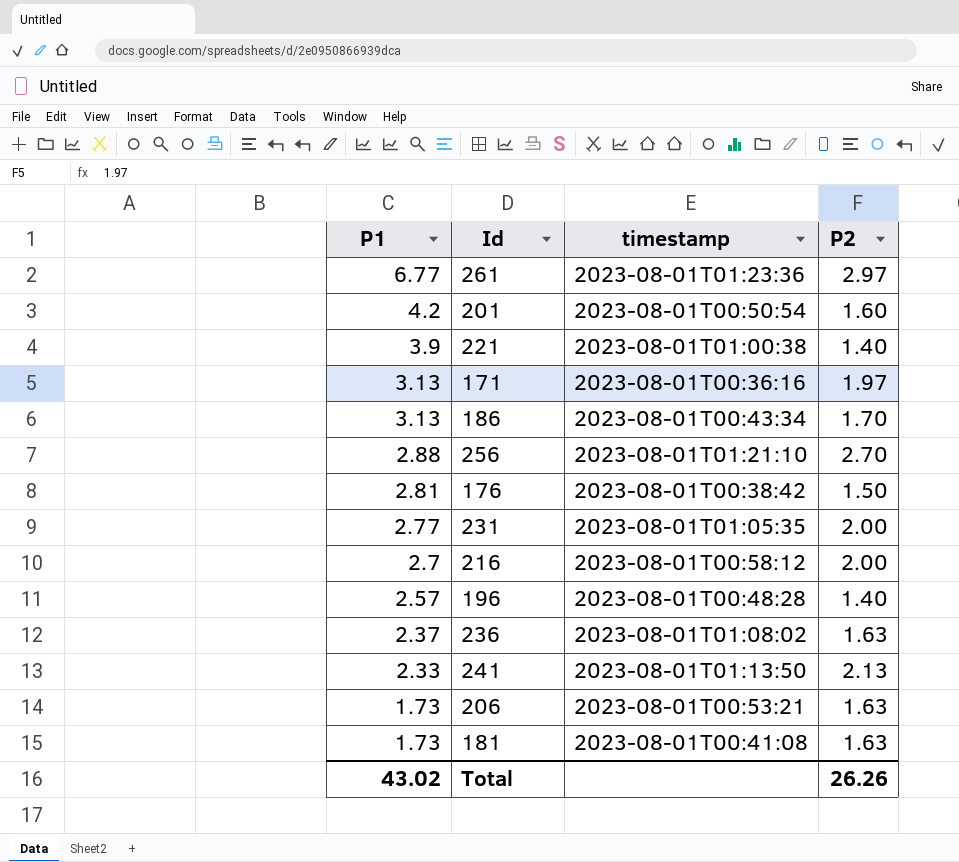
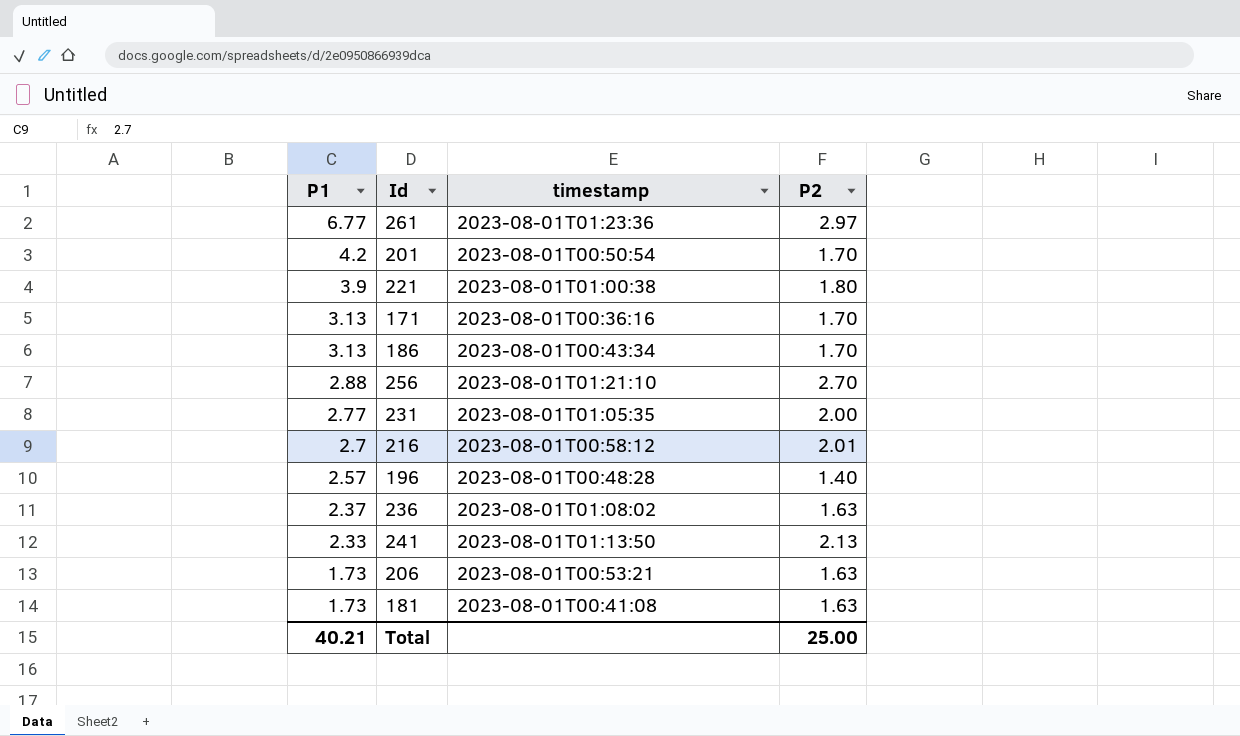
row 176: 2.81 | 2023-08-01T00:38:42 | 1.50 -> none
201 | P2: 1.60 -> 1.70
221 | P2: 1.40 -> 1.80
171 | P2: 1.97 -> 1.70
216 | P2: 2.00 -> 2.01
Total | P1: 43.02 -> 40.21
Total | P2: 26.26 -> 25.00

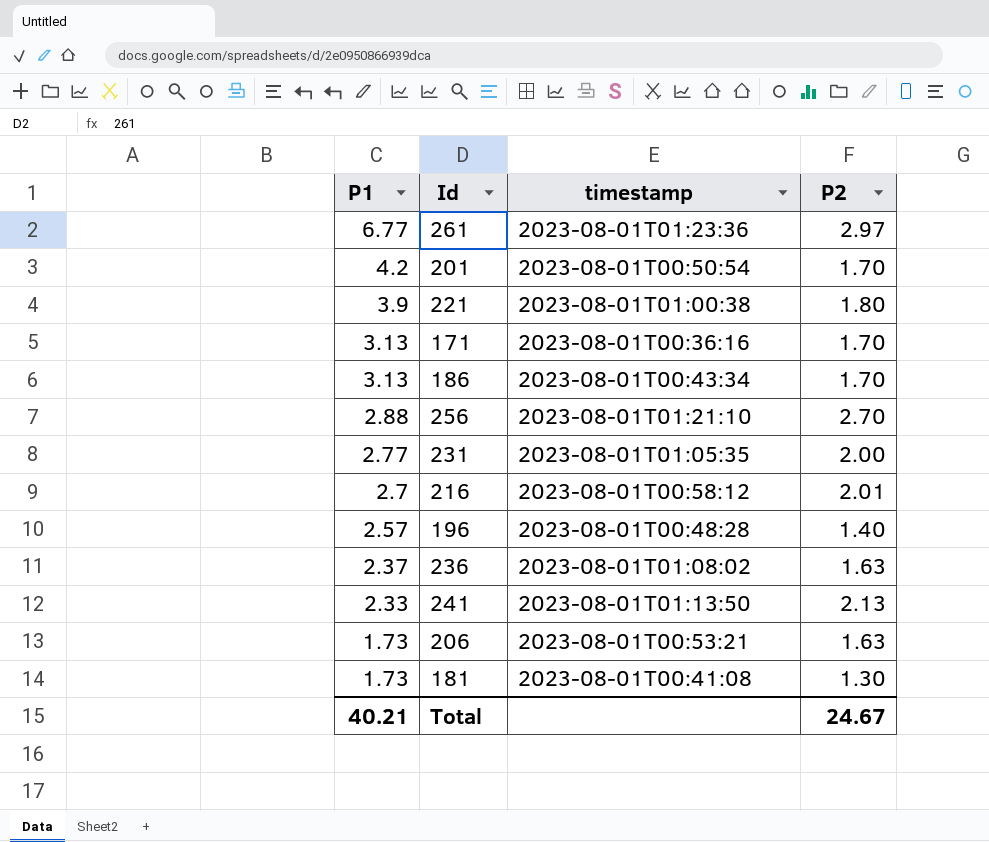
181 | P2: 1.63 -> 1.30
Total | P2: 25.00 -> 24.67

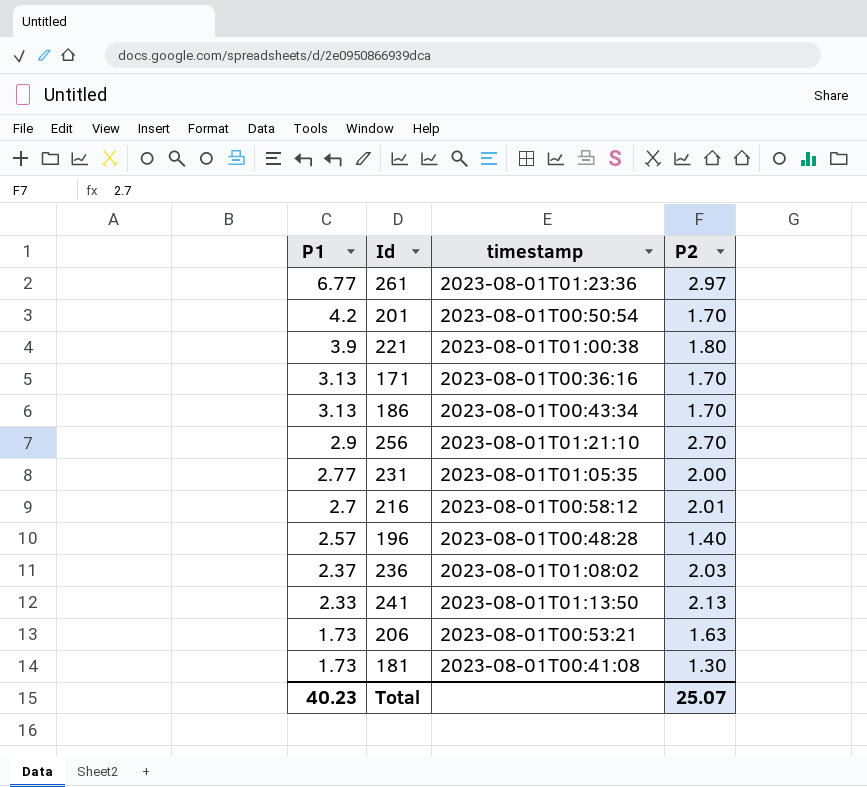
256 | P1: 2.88 -> 2.9
236 | P2: 1.63 -> 2.03
Total | P1: 40.21 -> 40.23
Total | P2: 24.67 -> 25.07

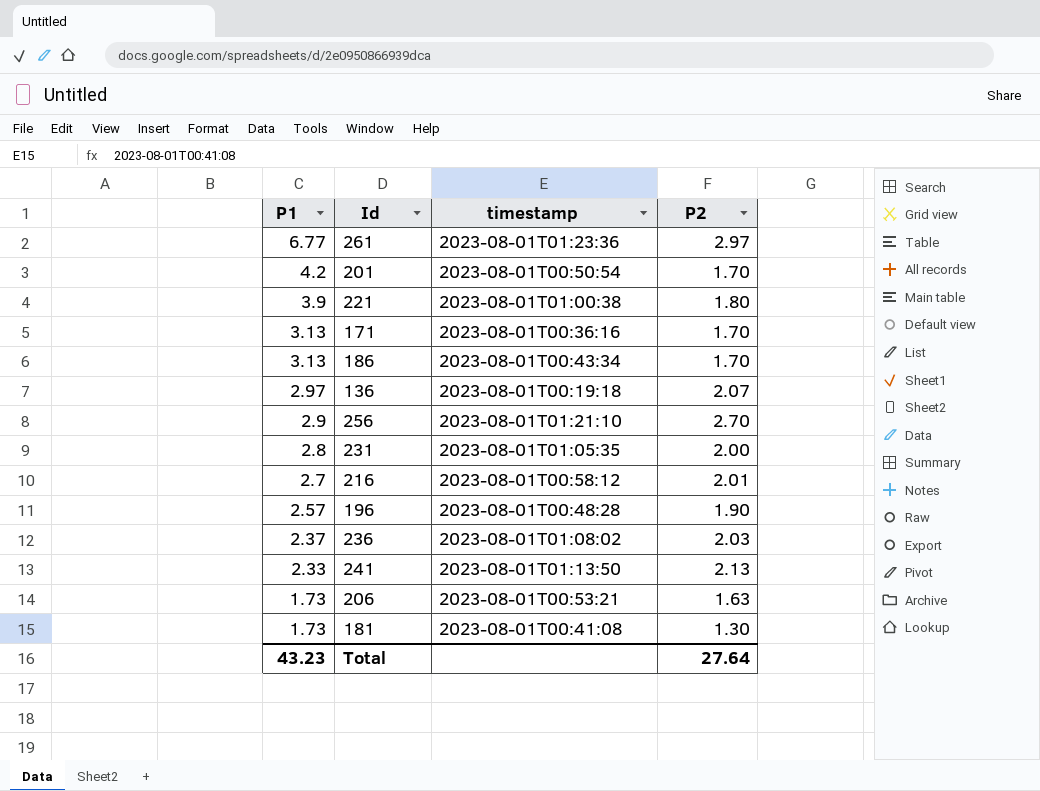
row 136: none -> 2.97 | 2023-08-01T00:19:18 | 2.07
231 | P1: 2.77 -> 2.8
196 | P2: 1.40 -> 1.90
Total | P1: 40.23 -> 43.23
Total | P2: 25.07 -> 27.64

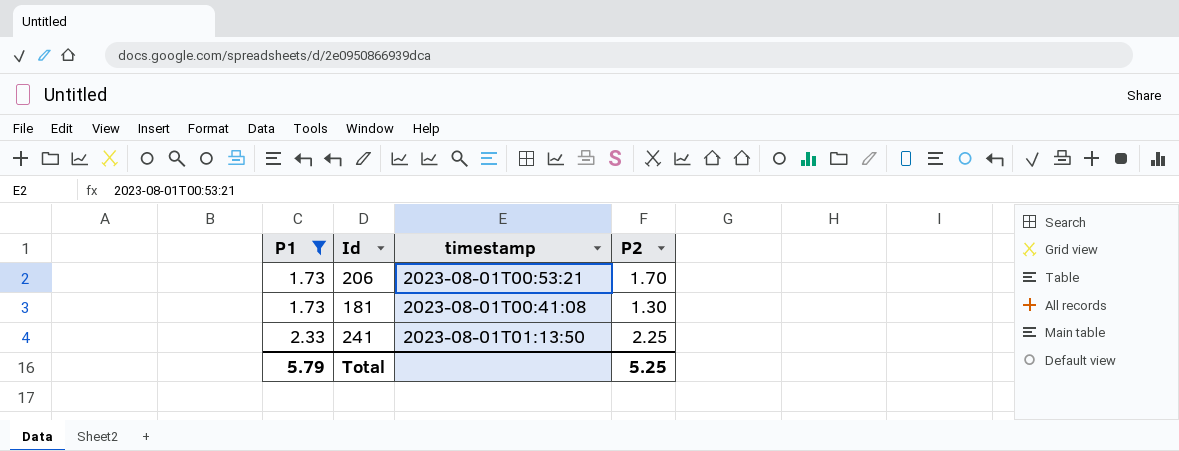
filter: none -> P1 <= 2.33
row order: P1 descending -> P1 ascending
206 | P2: 1.63 -> 1.70
241 | P2: 2.13 -> 2.25
Total | P1: 43.23 -> 5.79
Total | P2: 27.64 -> 5.25

